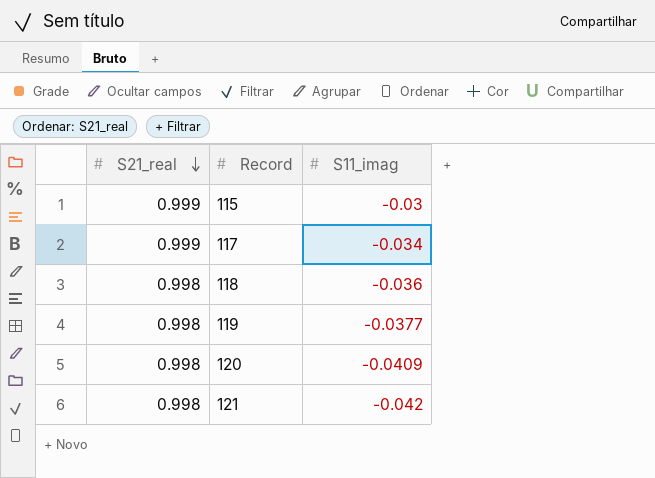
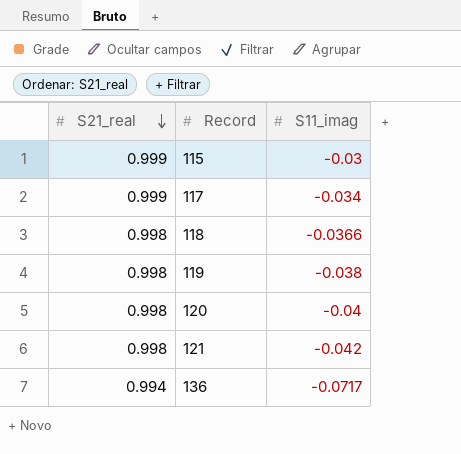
118 | S11_imag: -0.036 -> -0.0366
119 | S11_imag: -0.0377 -> -0.038
120 | S11_imag: -0.0409 -> -0.04
row 136: none -> 0.994 | -0.0717

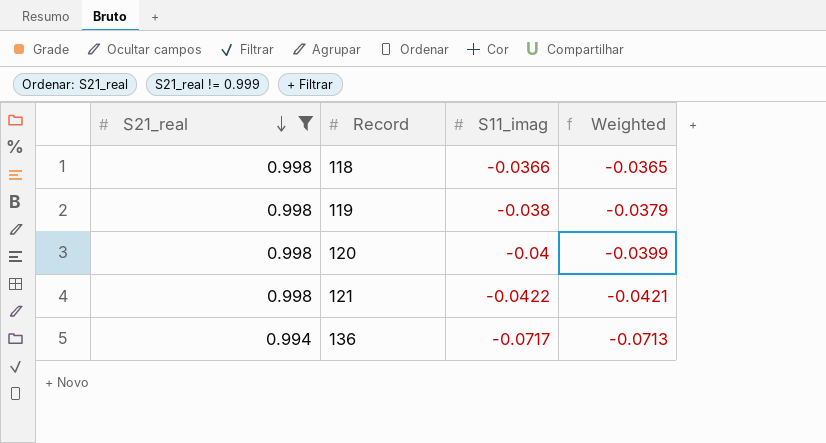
filter: none -> S21_real != 0.999
column Weighted | formula: none -> [S21_real] * [S11_imag]
121 | S11_imag: -0.042 -> -0.0422

